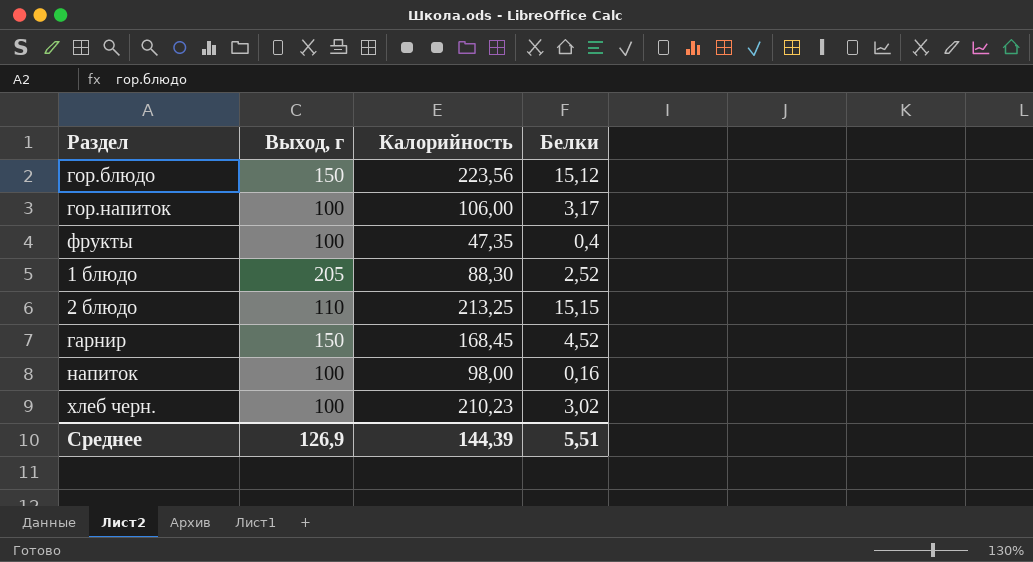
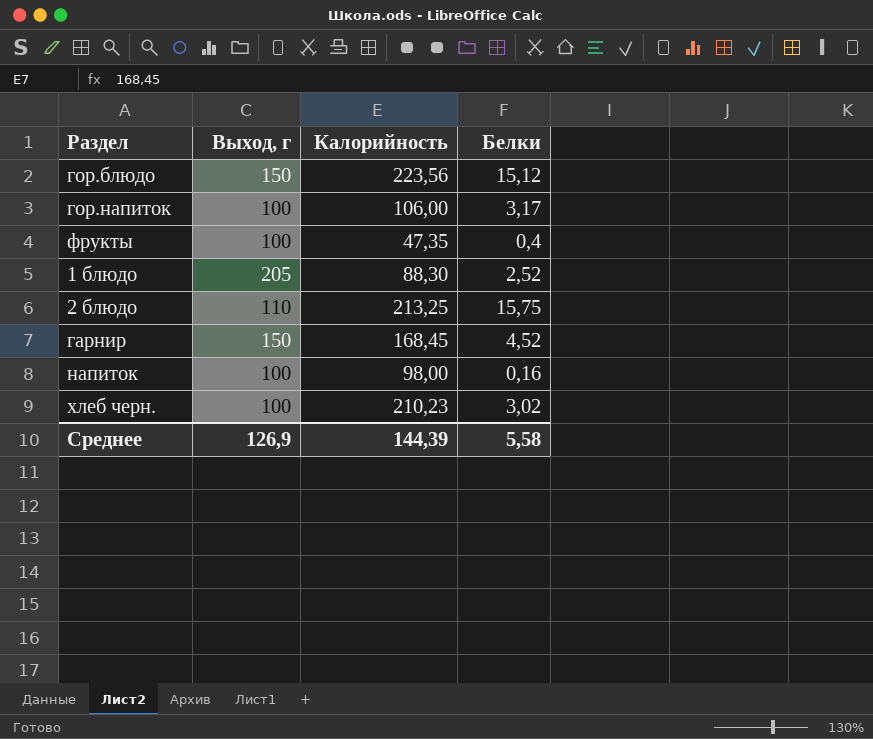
2 блюдо | Белки: 15,15 -> 15,75
Среднее | Белки: 5,51 -> 5,58

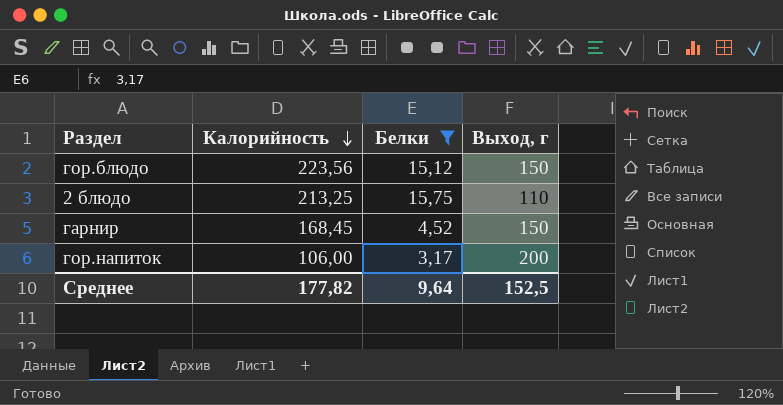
filter: none -> Белки >= 3,17
row order: none -> Калорийность descending
column Выход, г | position: 2 -> 4
гор.напиток | Выход, г: 100 -> 200
Среднее | Калорийность: 144,39 -> 177,82
Среднее | Белки: 5,58 -> 9,64
Среднее | Выход, г: 126,9 -> 152,5

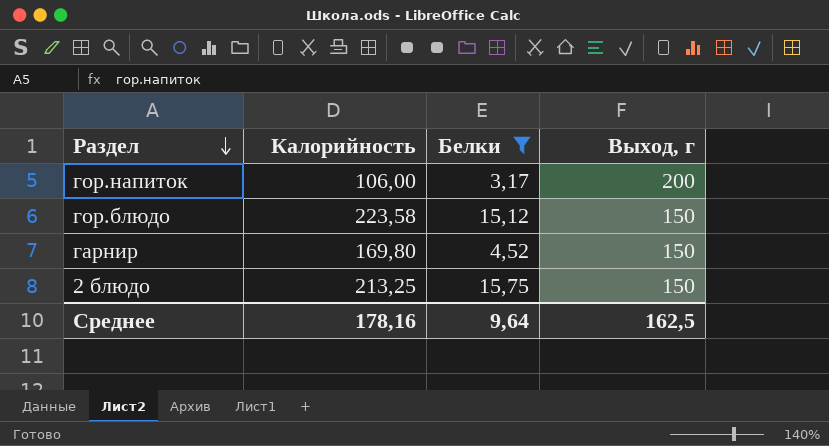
row order: Калорийность descending -> Раздел descending
гор.блюдо | Калорийность: 223,56 -> 223,58
гарнир | Калорийность: 168,45 -> 169,80
2 блюдо | Выход, г: 110 -> 150
Среднее | Калорийность: 177,82 -> 178,16
Среднее | Выход, г: 152,5 -> 162,5

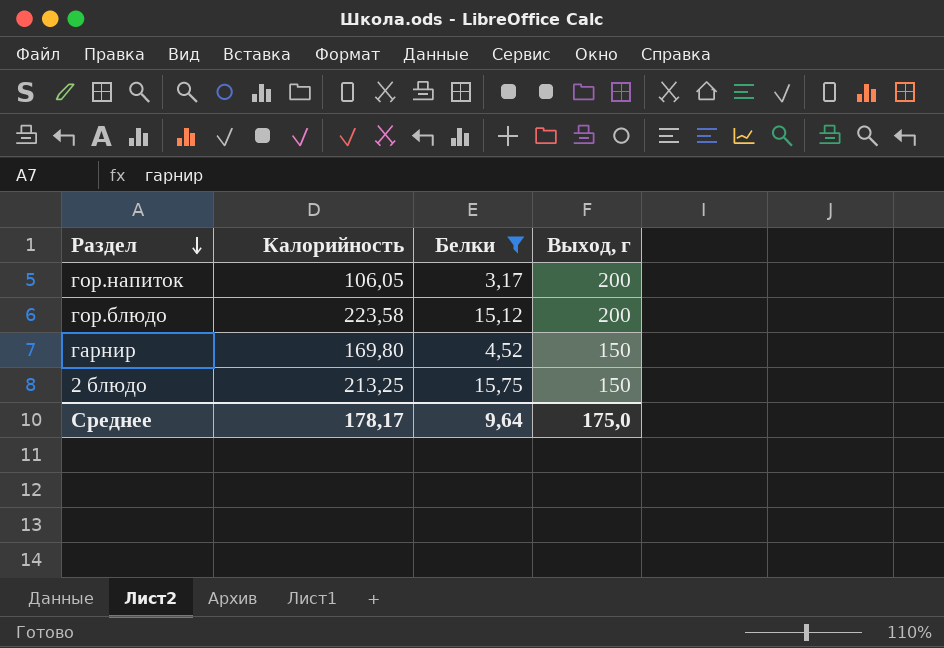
гор.напиток | Калорийность: 106,00 -> 106,05
гор.блюдо | Выход, г: 150 -> 200
Среднее | Калорийность: 178,16 -> 178,17
Среднее | Выход, г: 162,5 -> 175,0

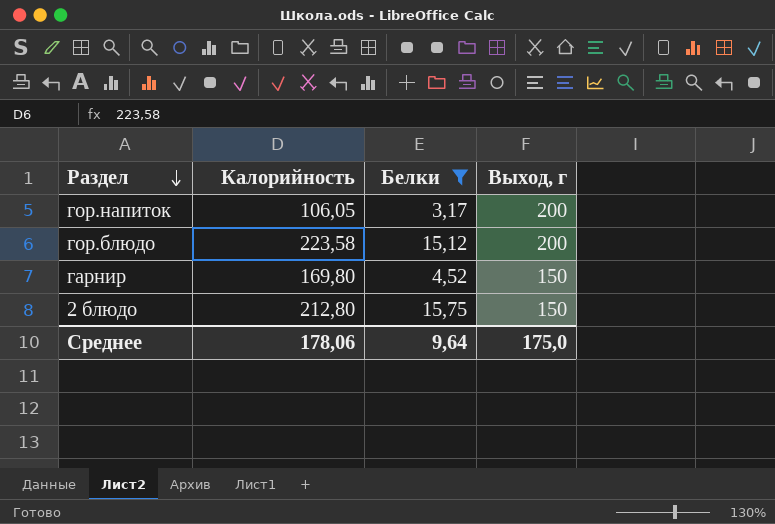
2 блюдо | Калорийность: 213,25 -> 212,80
Среднее | Калорийность: 178,17 -> 178,06

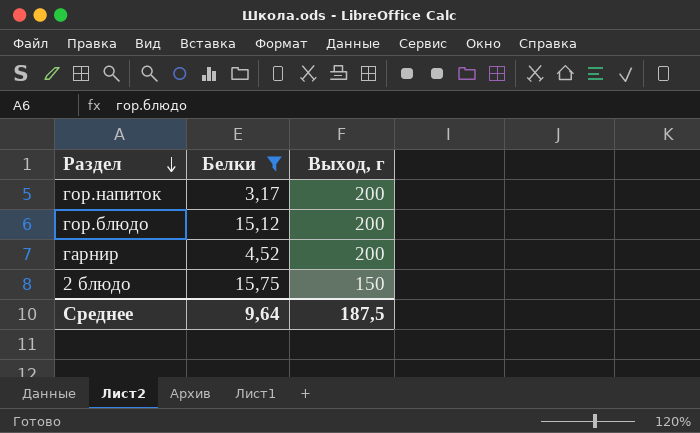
column Калорийность | position: 2 -> none
гарнир | Выход, г: 150 -> 200
Среднее | Выход, г: 175,0 -> 187,5

